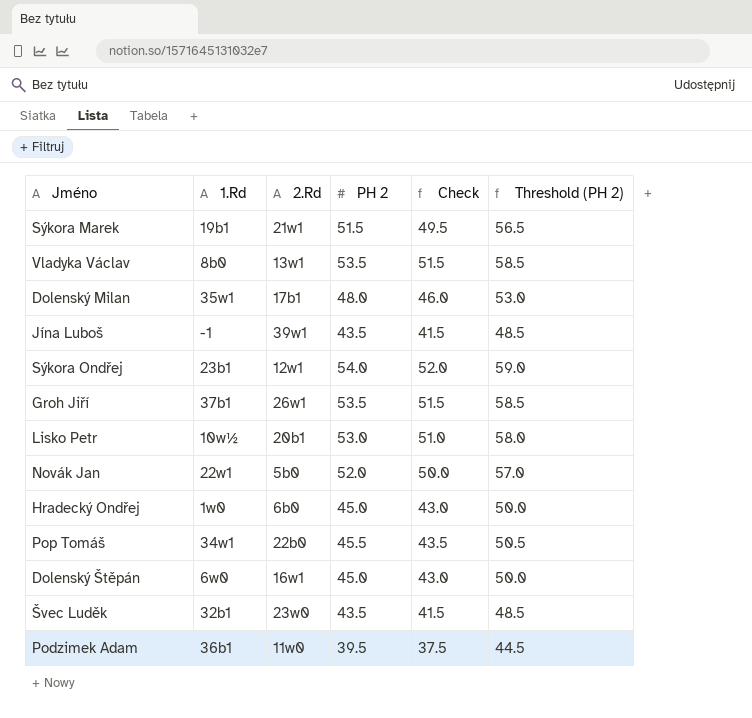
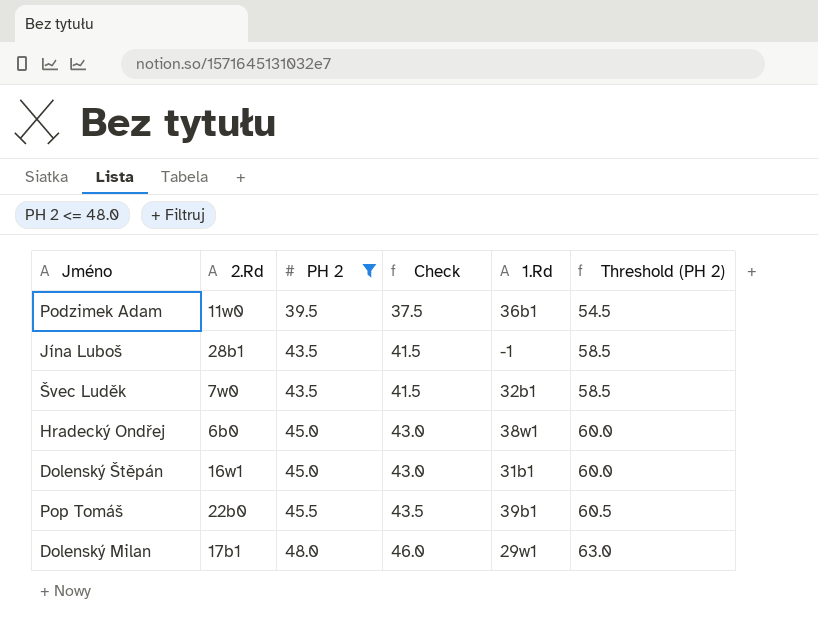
filter: none -> PH 2 <= 48.0
row order: none -> PH 2 ascending
column 1.Rd | position: 2 -> 5
column Threshold (PH 2) | formula: [PH 2] + 5 -> [PH 2] + 15
Jína Luboš | 2.Rd: 39w1 -> 28b1
Švec Luděk | 2.Rd: 23w0 -> 7w0
Hradecký Ondřej | 1.Rd: 1w0 -> 38w1
Dolenský Štěpán | 1.Rd: 6w0 -> 31b1
Pop Tomáš | 1.Rd: 34w1 -> 39b1
Dolenský Milan | 1.Rd: 35w1 -> 29w1

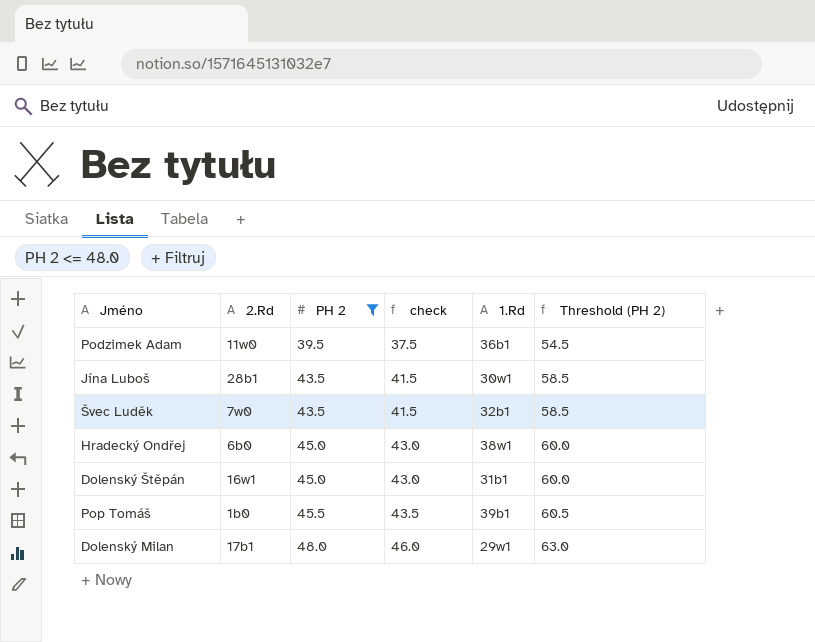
column name: Check -> check
Jína Luboš | 1.Rd: -1 -> 30w1
Pop Tomáš | 2.Rd: 22b0 -> 1b0

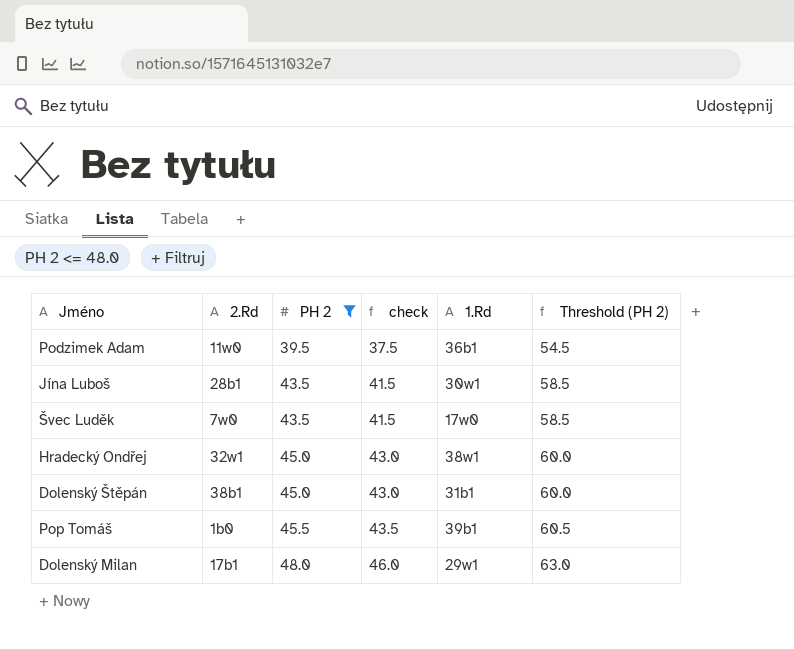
Švec Luděk | 1.Rd: 32b1 -> 17w0
Hradecký Ondřej | 2.Rd: 6b0 -> 32w1
Dolenský Štěpán | 2.Rd: 16w1 -> 38b1

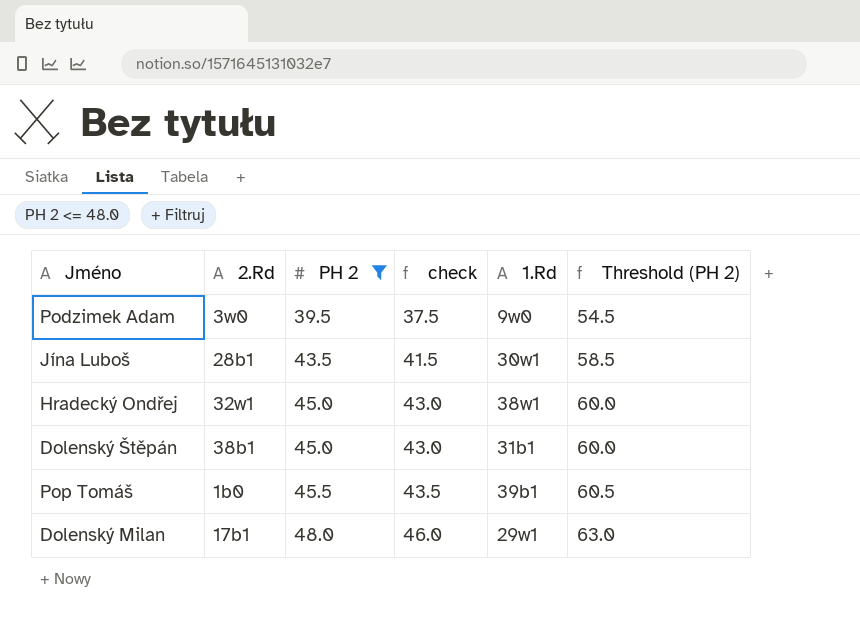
row Švec Luděk: 7w0 | 43.5 | 41.5 | 17w0 | 58.5 -> none
Podzimek Adam | 2.Rd: 11w0 -> 3w0
Podzimek Adam | 1.Rd: 36b1 -> 9w0

